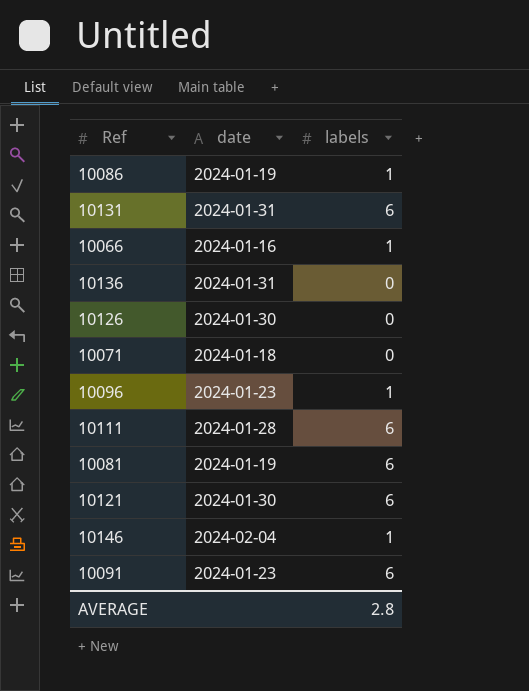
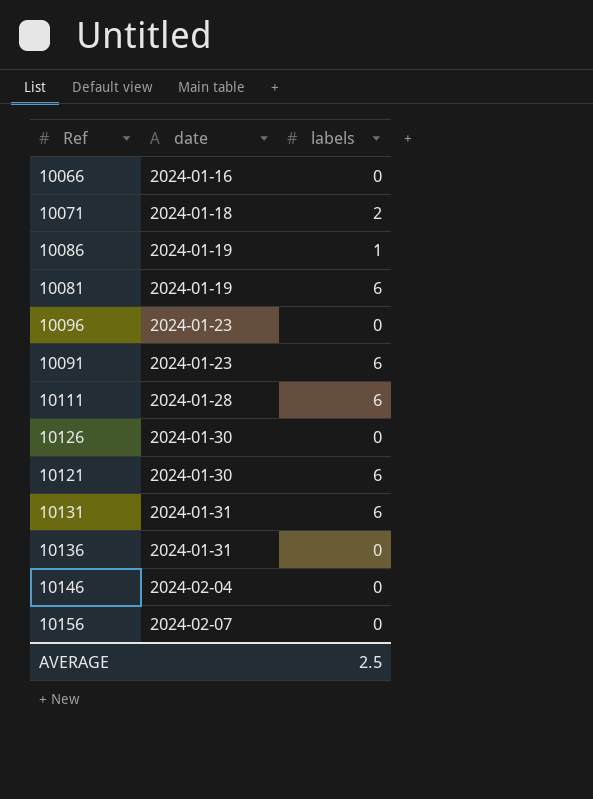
row order: none -> date ascending
10066 | labels: 1 -> 0
10071 | labels: 0 -> 2
10096 | labels: 1 -> 0
10146 | labels: 1 -> 0
row 10156: none -> 2024-02-07 | 0
AVERAGE | labels: 2.8 -> 2.5

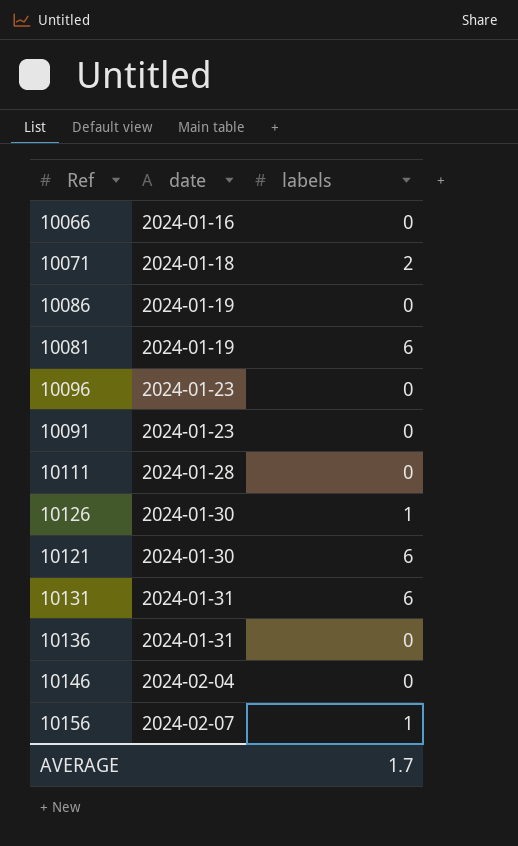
10086 | labels: 1 -> 0
10091 | labels: 6 -> 0
10111 | labels: 6 -> 0
10126 | labels: 0 -> 1
10156 | labels: 0 -> 1
AVERAGE | labels: 2.5 -> 1.7

